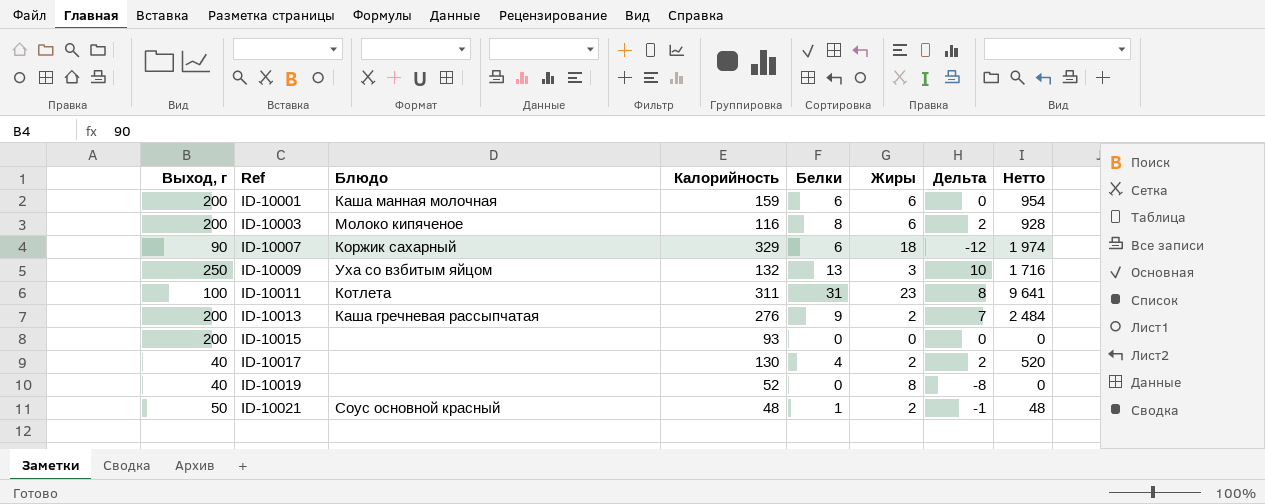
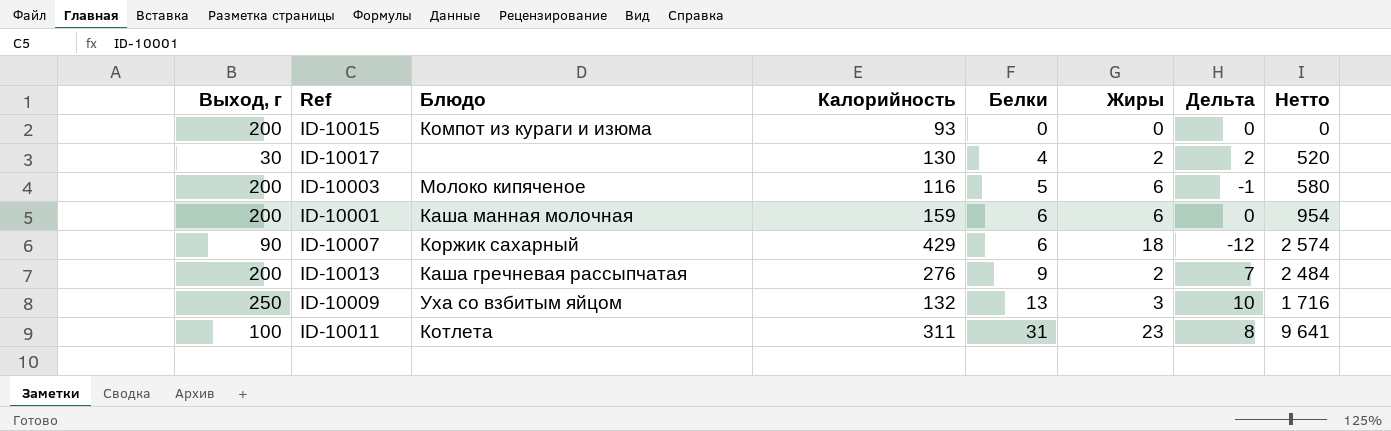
row order: Ref ascending -> Белки ascending
row ID-10019: 40 | none | 52 | 0 | 8 | -8 | 0 -> none
row ID-10021: 50 | Соус основной красный | 48 | 1 | 2 | -1 | 48 -> none
ID-10015 | Блюдо: none -> Компот из кураги и изюма
ID-10017 | Выход, г: 40 -> 30
ID-10003 | Белки: 8 -> 5
ID-10003 | Дельта: 2 -> -1
ID-10003 | Нетто: 928 -> 580
ID-10007 | Калорийность: 329 -> 429
ID-10007 | Нетто: 1 974 -> 2 574

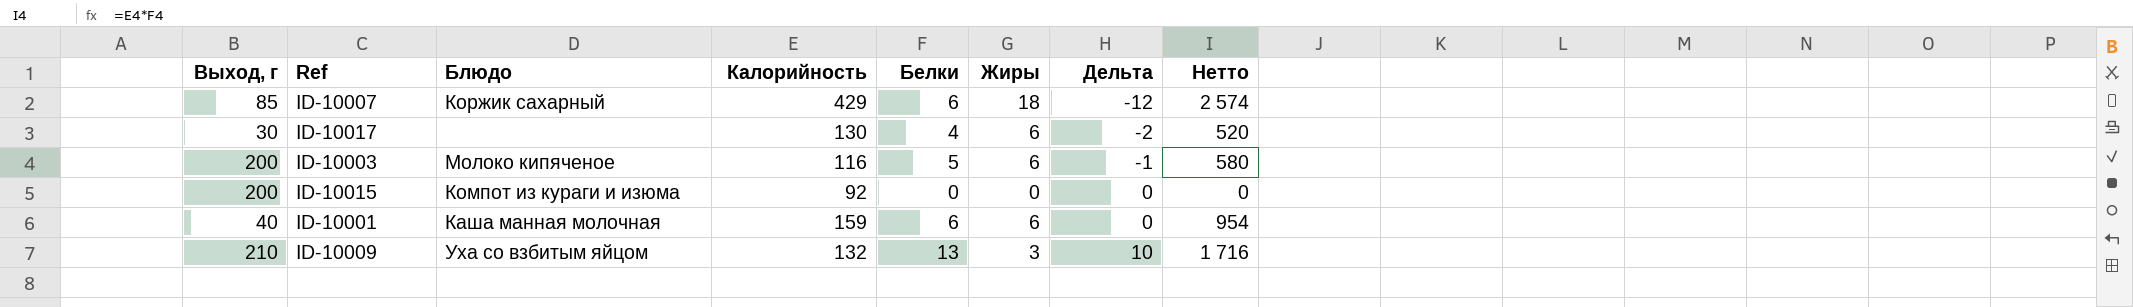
row order: Белки ascending -> Дельта ascending
row ID-10013: 200 | Каша гречневая рассыпчатая | 276 | 9 | 2 | 7 | 2 484 -> none
row ID-10011: 100 | Котлета | 311 | 31 | 23 | 8 | 9 641 -> none
ID-10007 | Выход, г: 90 -> 85
ID-10017 | Жиры: 2 -> 6
ID-10017 | Дельта: 2 -> -2
ID-10015 | Калорийность: 93 -> 92
ID-10001 | Выход, г: 200 -> 40
ID-10009 | Выход, г: 250 -> 210

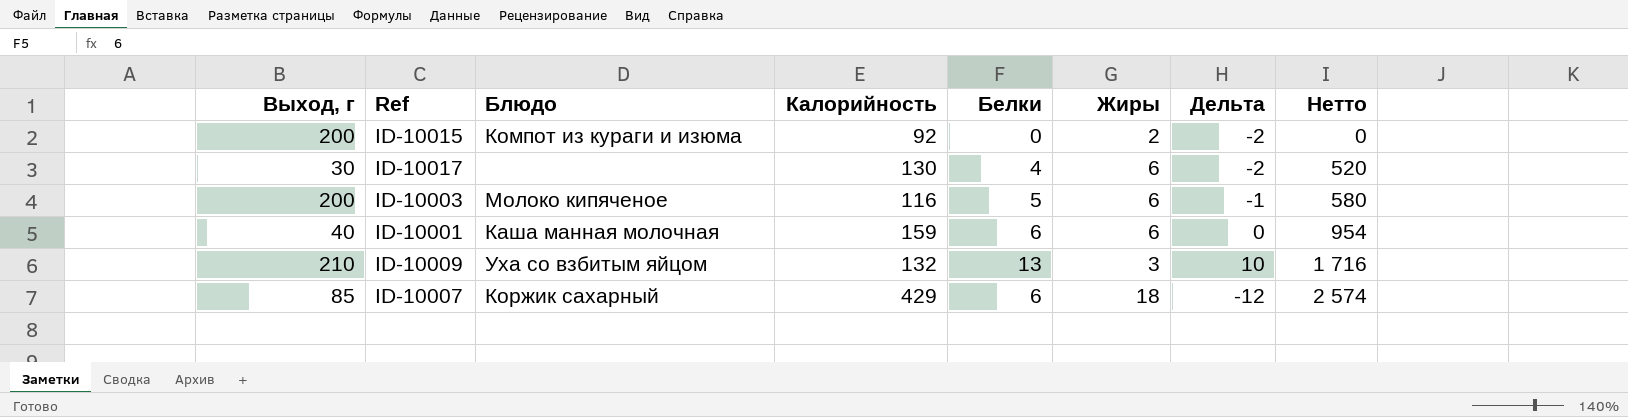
row order: Дельта ascending -> Нетто ascending
ID-10015 | Жиры: 0 -> 2
ID-10015 | Дельта: 0 -> -2

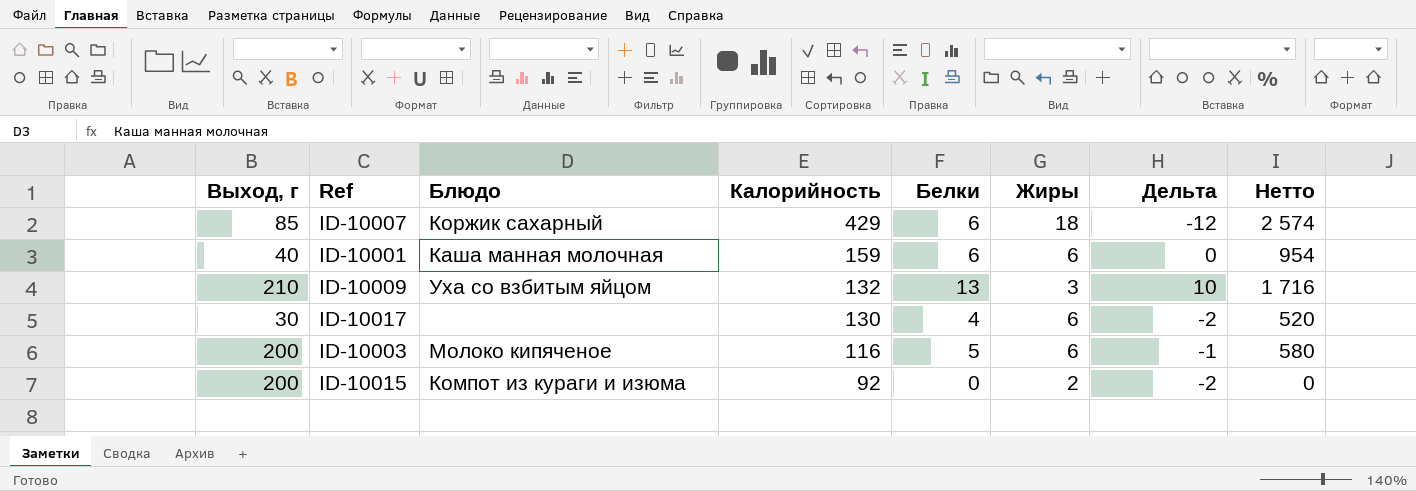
row order: Нетто ascending -> Калорийность descending

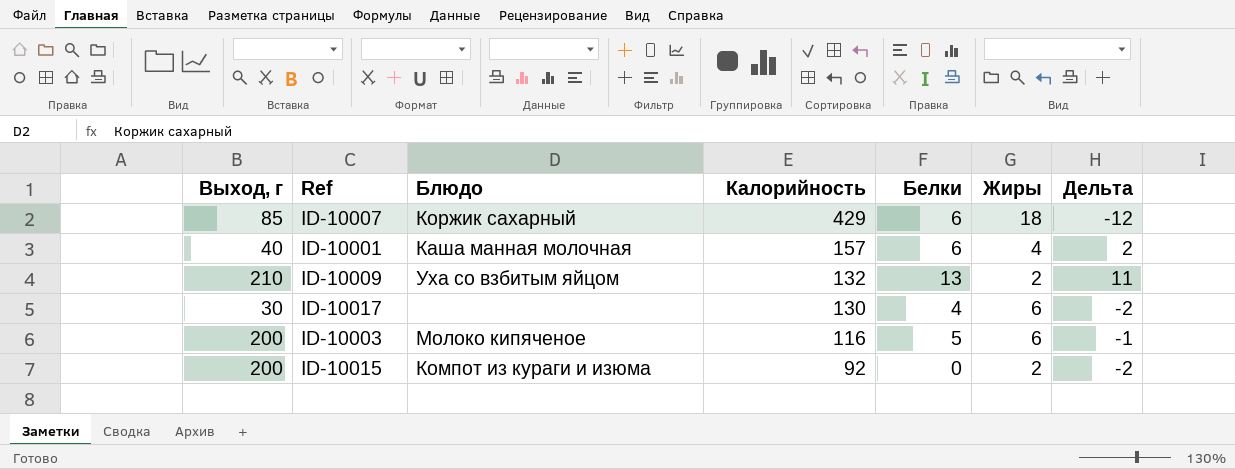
column Нетто | formula: [Калорийность] * [Белки] -> none
ID-10001 | Калорийность: 159 -> 157
ID-10001 | Жиры: 6 -> 4
ID-10001 | Дельта: 0 -> 2
ID-10009 | Жиры: 3 -> 2
ID-10009 | Дельта: 10 -> 11

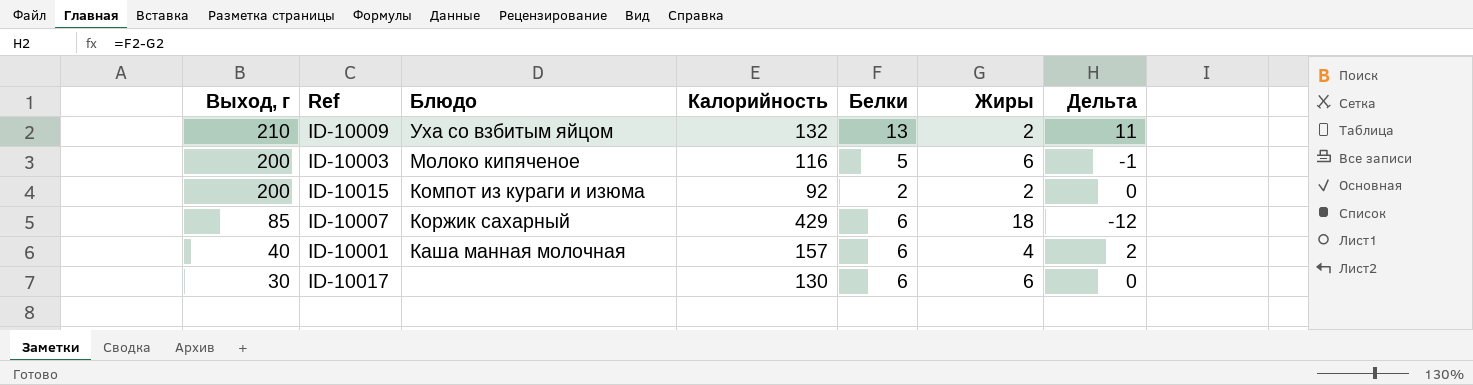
row order: Калорийность descending -> Выход, г descending
ID-10015 | Белки: 0 -> 2
ID-10015 | Дельта: -2 -> 0
ID-10017 | Белки: 4 -> 6
ID-10017 | Дельта: -2 -> 0

